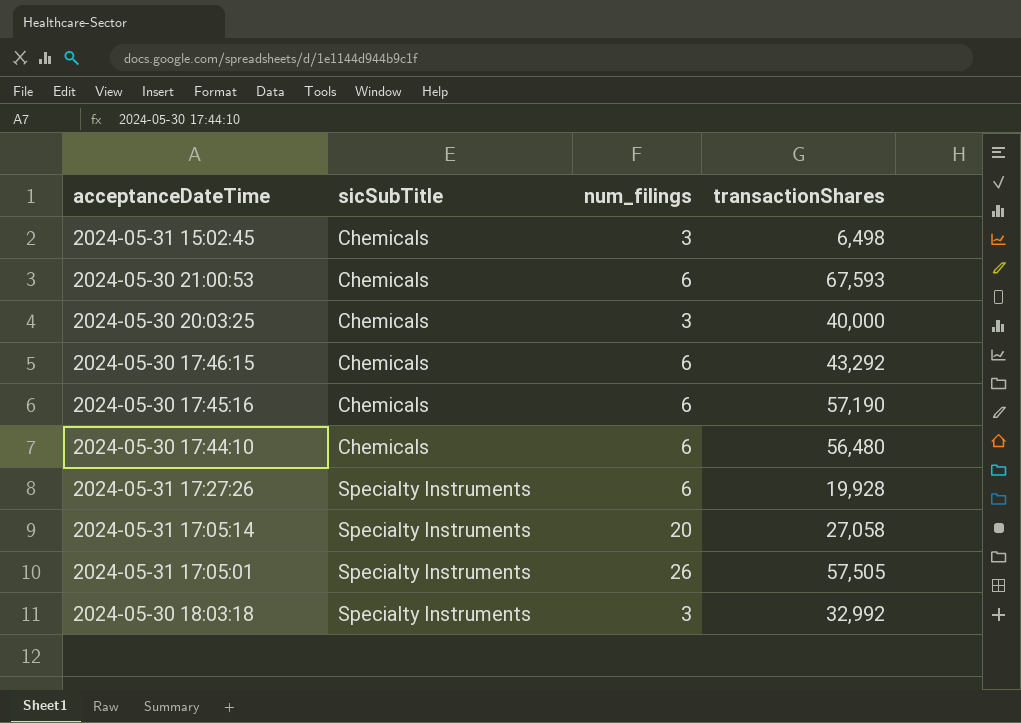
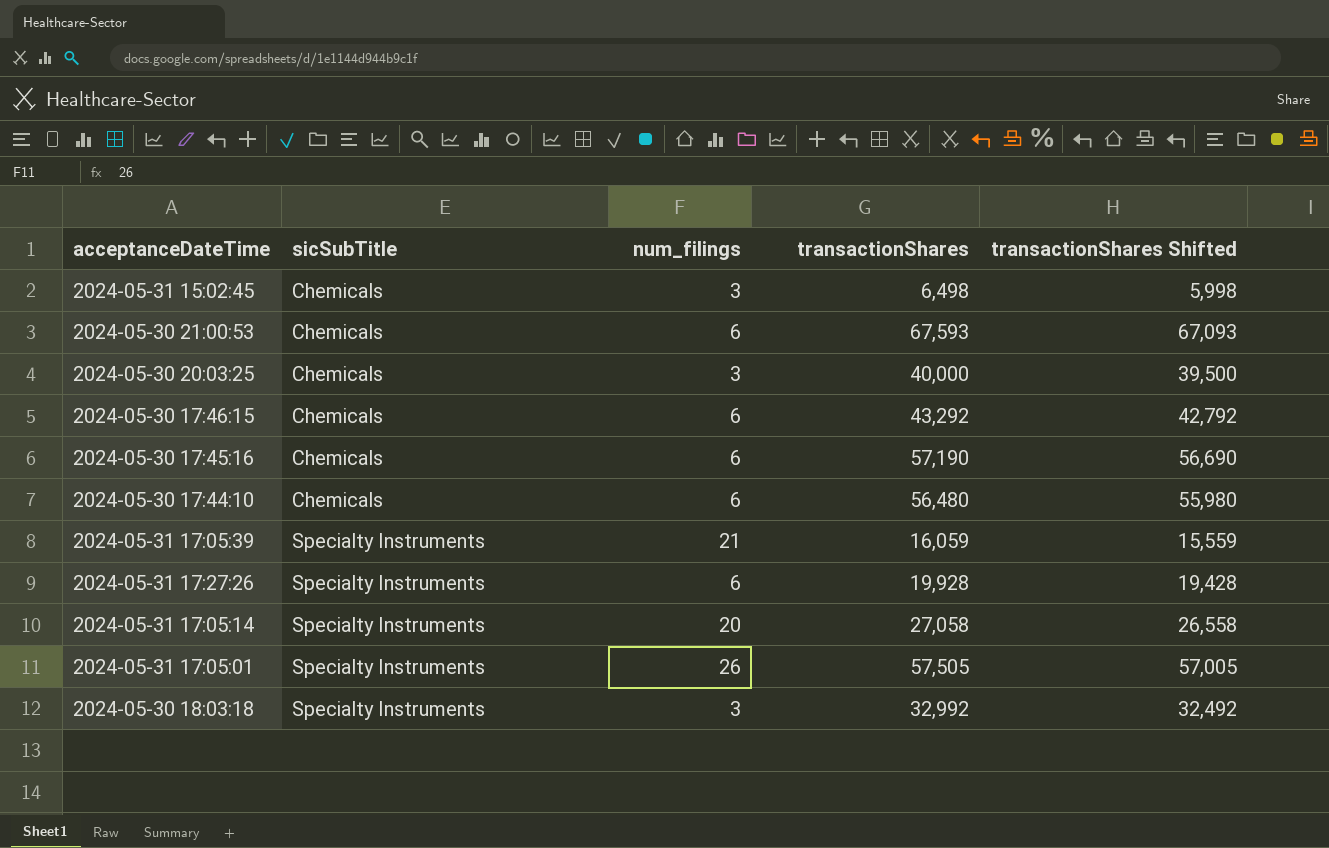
column transactionShares Shifted | formula: none -> [transactionShares] - 500
row 2024-05-31 17:05:39: none -> Specialty Instruments | 21 | 16,059 | 15,559

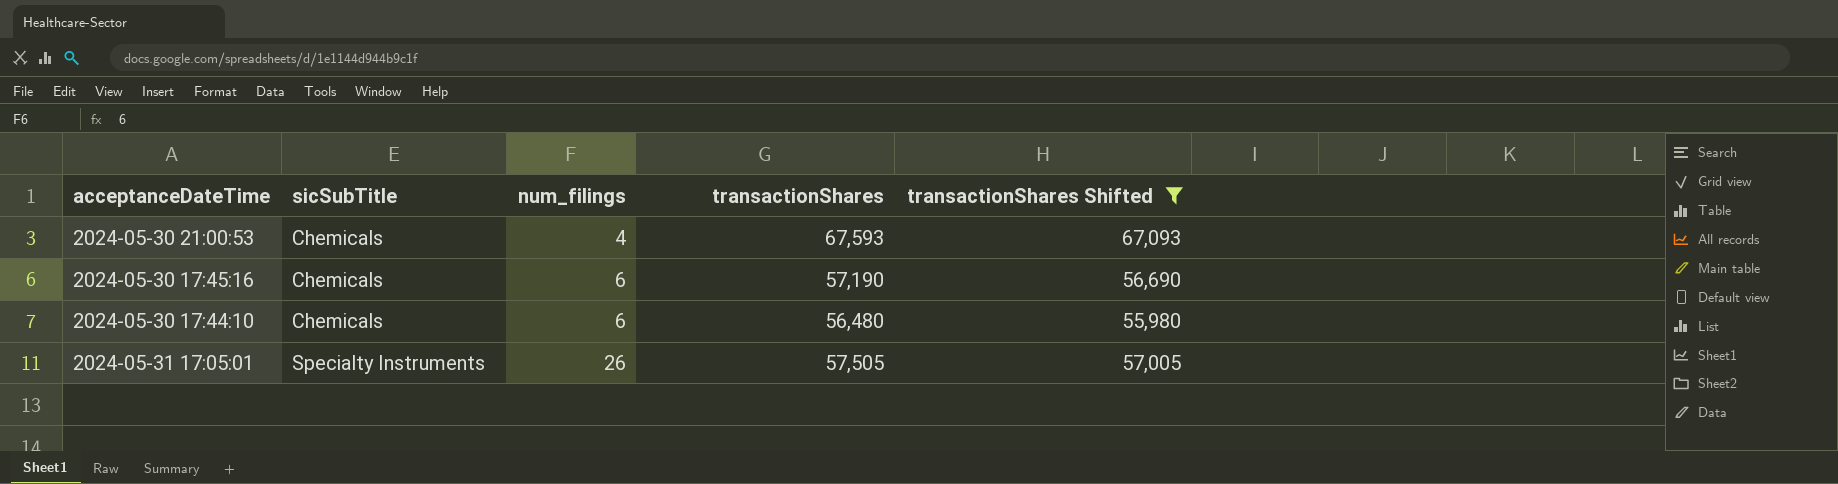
filter: none -> transactionShares Shifted >= 55,980
2024-05-30 21:00:53 | num_filings: 6 -> 4

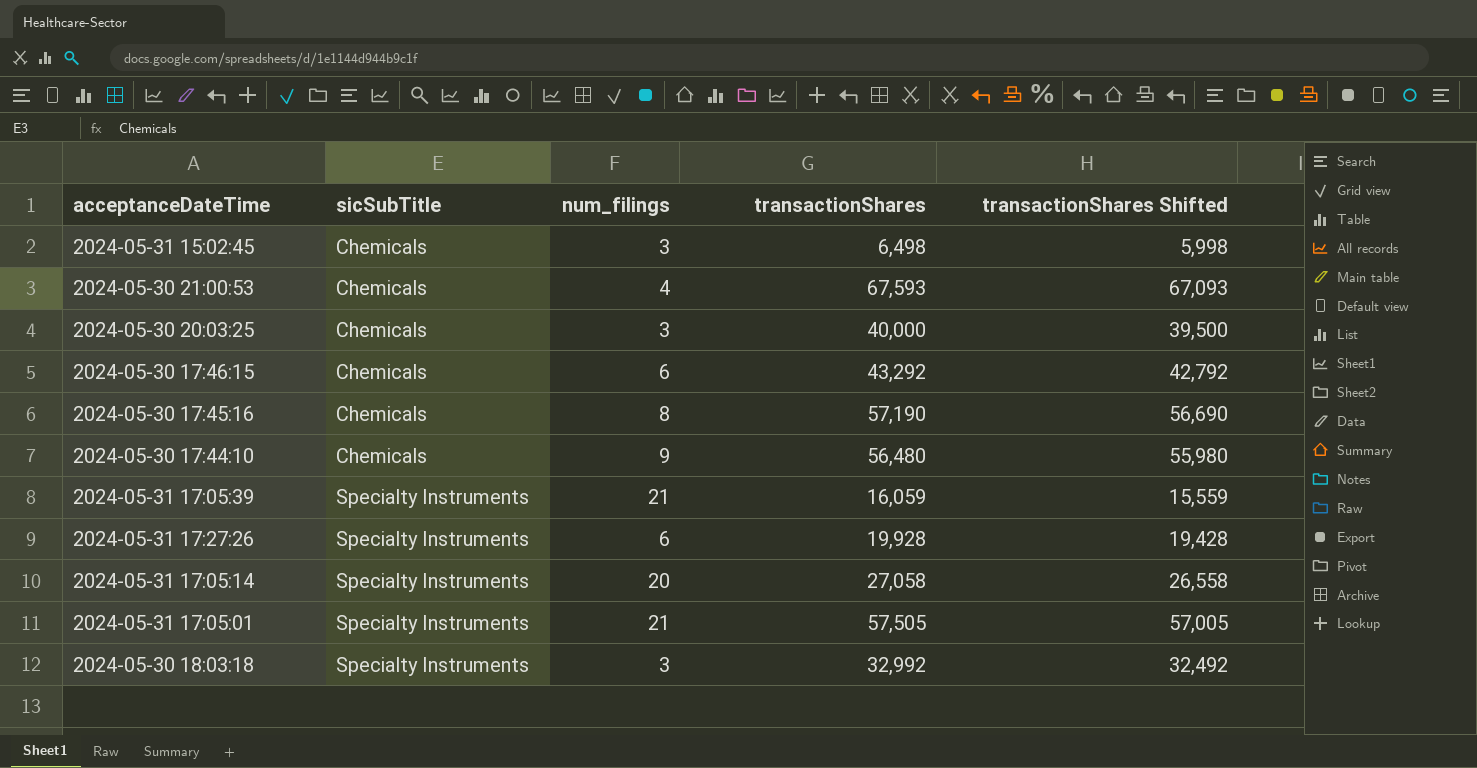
filter: transactionShares Shifted >= 55,980 -> none
2024-05-30 17:45:16 | num_filings: 6 -> 8
2024-05-30 17:44:10 | num_filings: 6 -> 9
2024-05-31 17:05:01 | num_filings: 26 -> 21

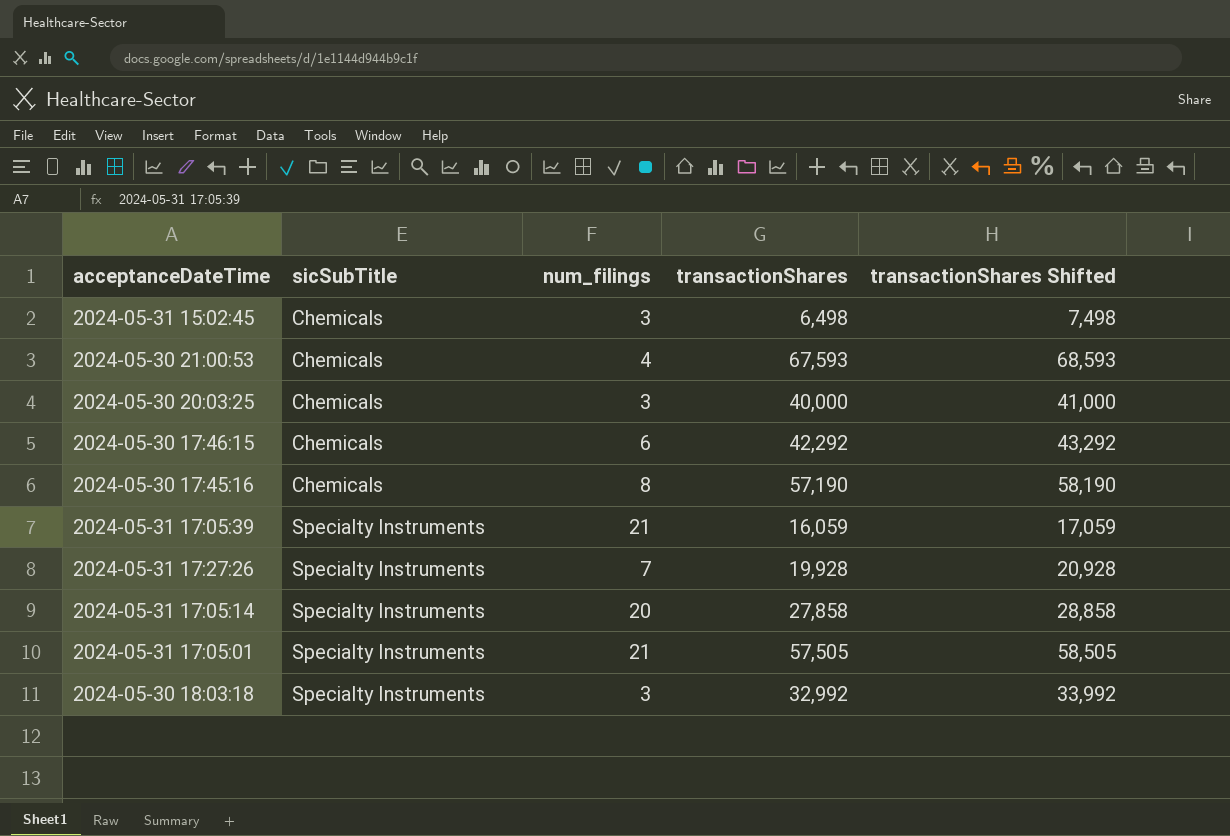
column transactionShares Shifted | formula: [transactionShares] - 500 -> [transactionShares] + 1000
row 2024-05-30 17:44:10: Chemicals | 9 | 56,480 | 55,980 -> none
2024-05-30 17:46:15 | transactionShares: 43,292 -> 42,292
2024-05-31 17:27:26 | num_filings: 6 -> 7
2024-05-31 17:05:14 | transactionShares: 27,058 -> 27,858

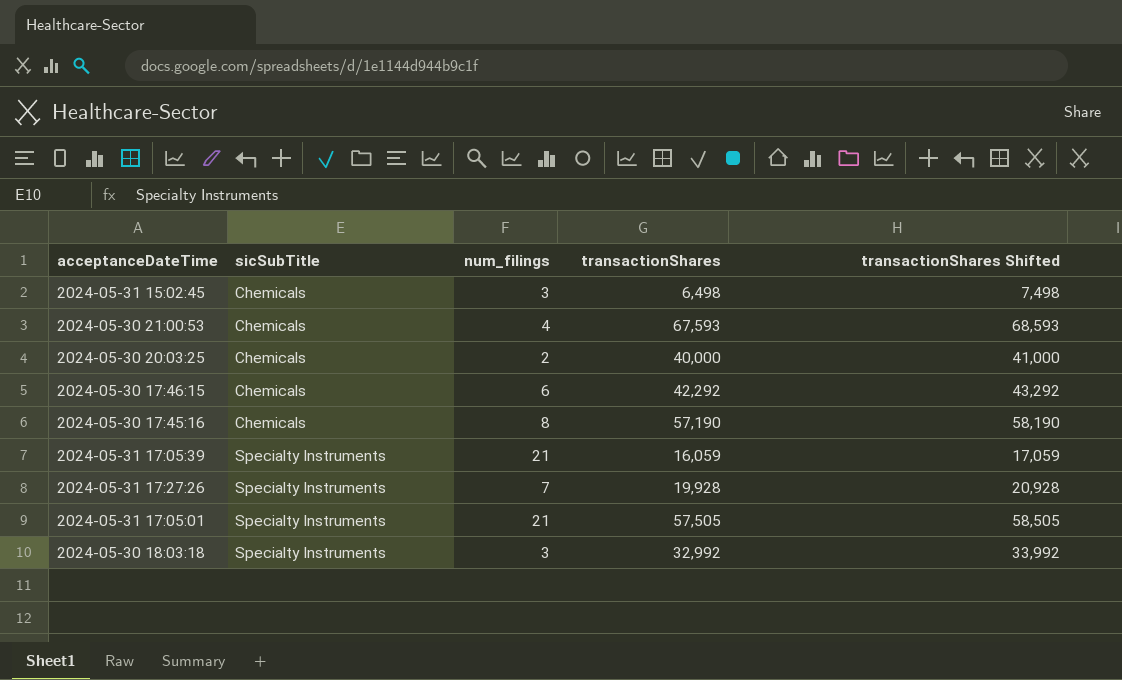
row 2024-05-31 17:05:14: Specialty Instruments | 20 | 27,858 | 28,858 -> none
2024-05-30 20:03:25 | num_filings: 3 -> 2

